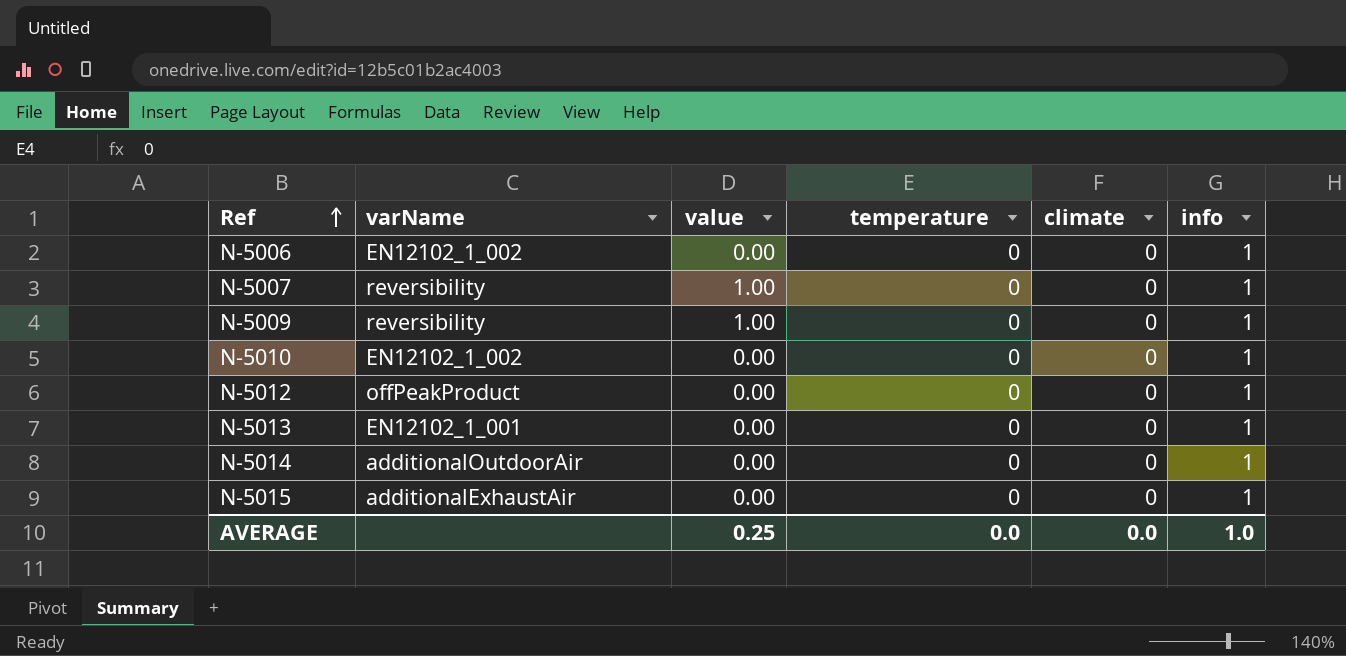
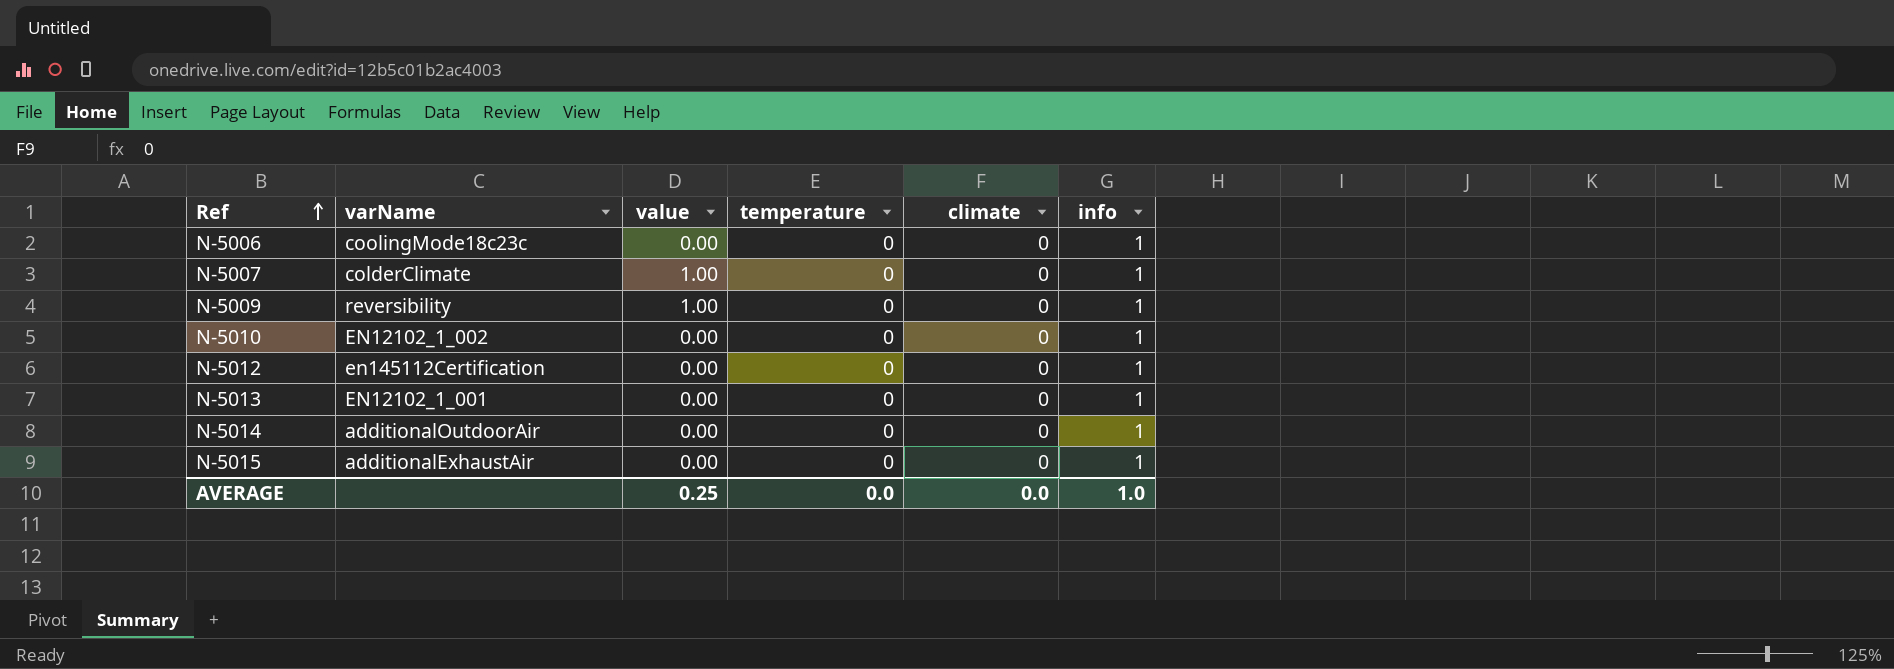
N-5006 | varName: EN12102_1_002 -> coolingMode18c23c
N-5007 | varName: reversibility -> colderClimate
N-5012 | varName: offPeakProduct -> en145112Certification

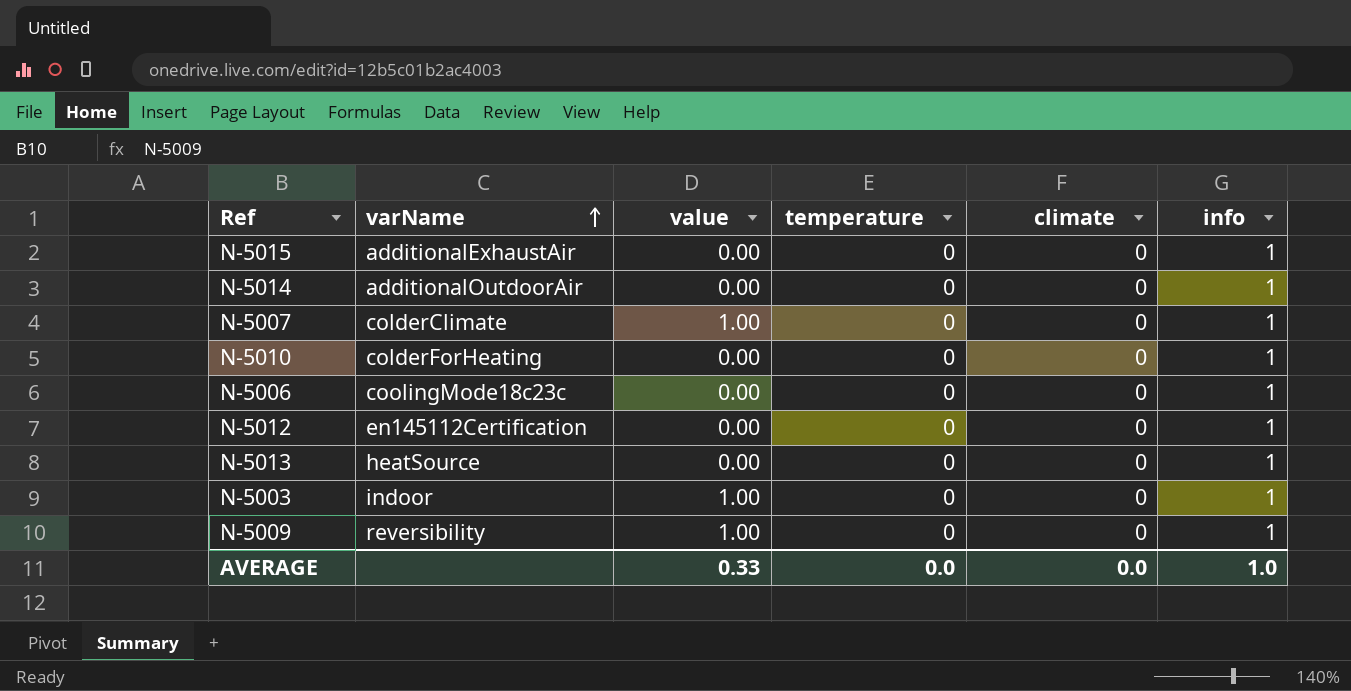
row order: Ref ascending -> varName ascending
N-5010 | varName: EN12102_1_002 -> colderForHeating
N-5013 | varName: EN12102_1_001 -> heatSource
row N-5003: none -> indoor | 1.00 | 0 | 0 | 1
AVERAGE | value: 0.25 -> 0.33

